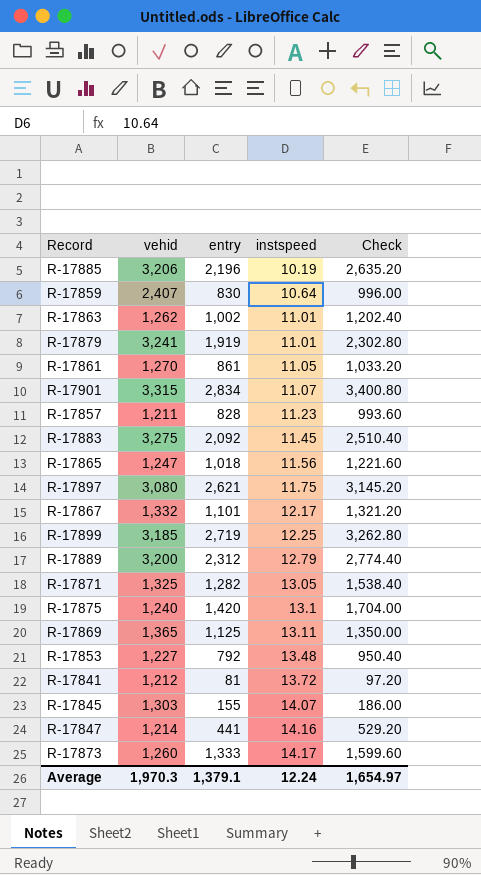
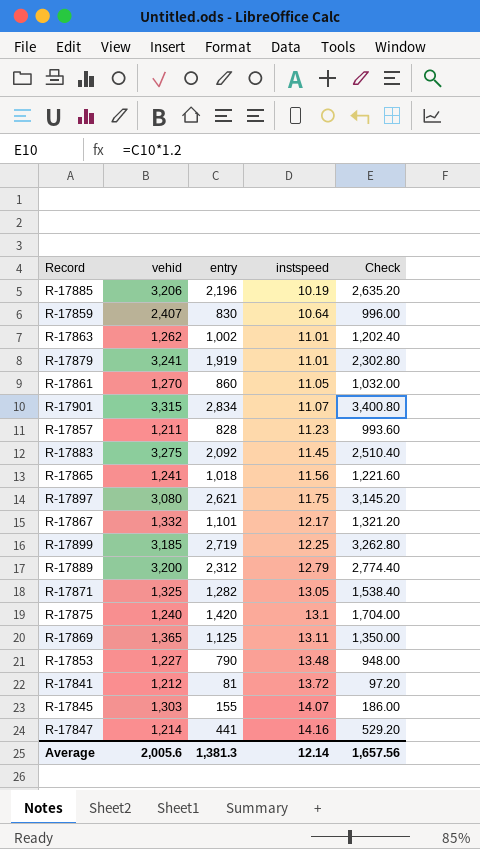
row R-17873: 1,260 | 1,333 | 14.17 | 1,599.60 -> none
R-17861 | entry: 861 -> 860
R-17861 | Check: 1,033.20 -> 1,032.00
R-17865 | vehid: 1,247 -> 1,241
R-17853 | entry: 792 -> 790
R-17853 | Check: 950.40 -> 948.00
Average | vehid: 1,970.3 -> 2,005.6
Average | entry: 1,379.1 -> 1,381.3
Average | instspeed: 12.24 -> 12.14
Average | Check: 1,654.97 -> 1,657.56

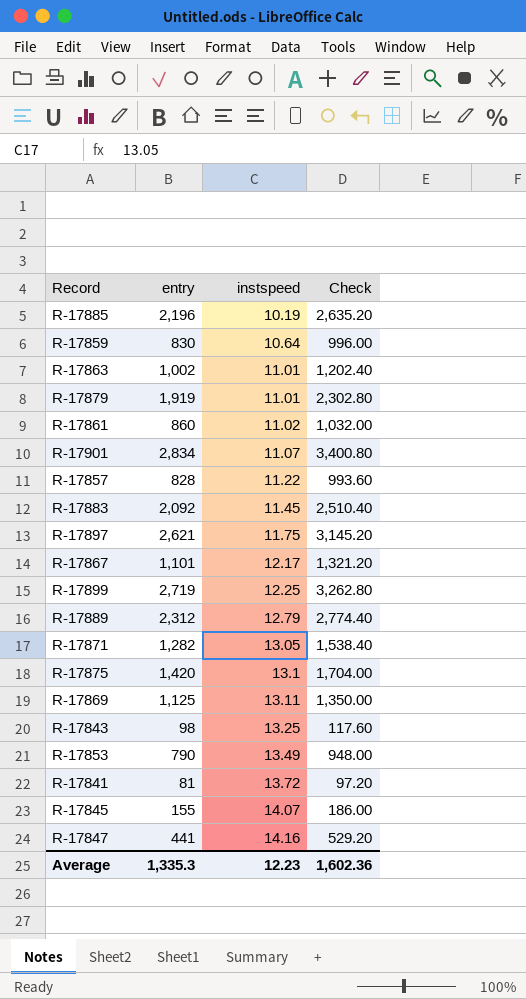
column vehid | position: 2 -> none
row R-17865: 1,241 | 1,018 | 11.56 | 1,221.60 -> none
R-17861 | instspeed: 11.05 -> 11.02
R-17857 | instspeed: 11.23 -> 11.22
row R-17843: none -> 98 | 13.25 | 117.60
R-17853 | instspeed: 13.48 -> 13.49
Average | entry: 1,381.3 -> 1,335.3
Average | instspeed: 12.14 -> 12.23
Average | Check: 1,657.56 -> 1,602.36

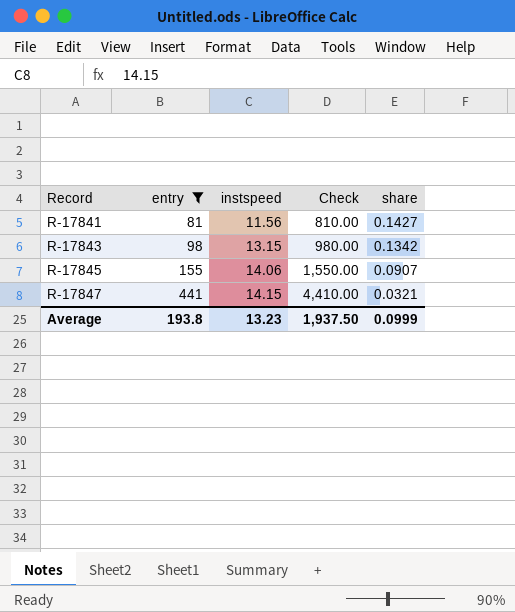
filter: none -> entry <= 441
row order: instspeed ascending -> Record ascending
column Check | formula: [entry] * 1.2 -> [entry] * 10
column share | formula: none -> [instspeed] / [entry]
R-17841 | instspeed: 13.72 -> 11.56
R-17843 | instspeed: 13.25 -> 13.15
R-17845 | instspeed: 14.07 -> 14.06
R-17847 | instspeed: 14.16 -> 14.15
Average | entry: 1,335.3 -> 193.8
Average | instspeed: 12.23 -> 13.23
Average | Check: 1,602.36 -> 1,937.50

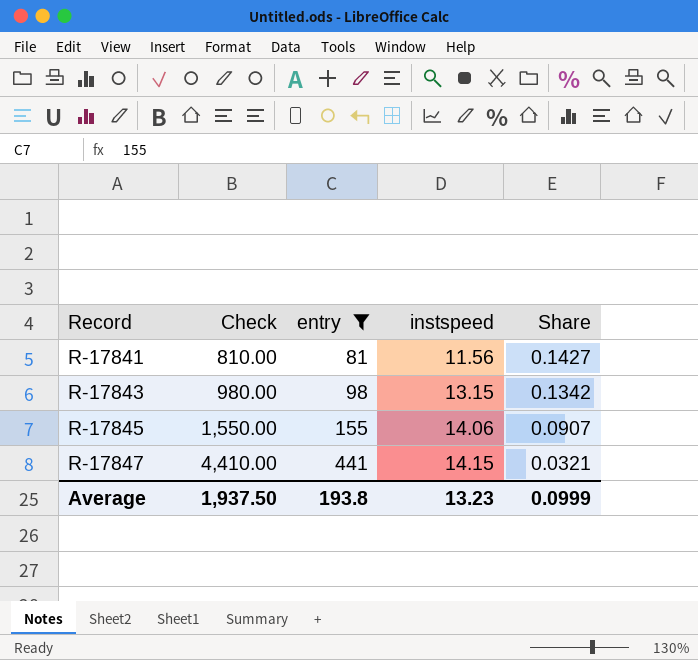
column Check | position: 4 -> 2
column name: share -> Share

